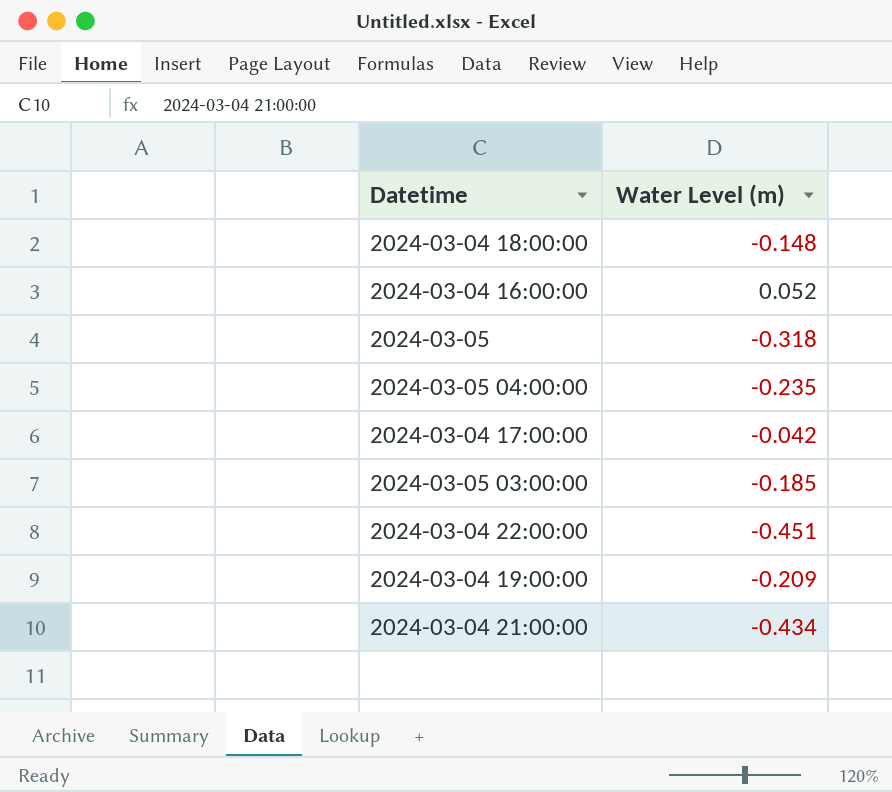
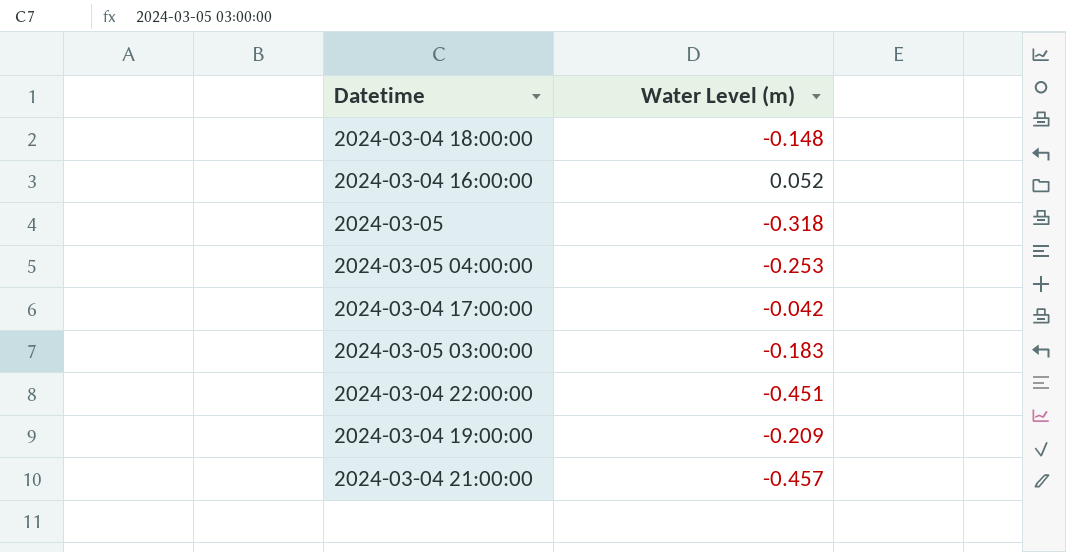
2024-03-05 04:00:00 | Water Level (m): -0.235 -> -0.253
2024-03-05 03:00:00 | Water Level (m): -0.185 -> -0.183
2024-03-04 21:00:00 | Water Level (m): -0.434 -> -0.457

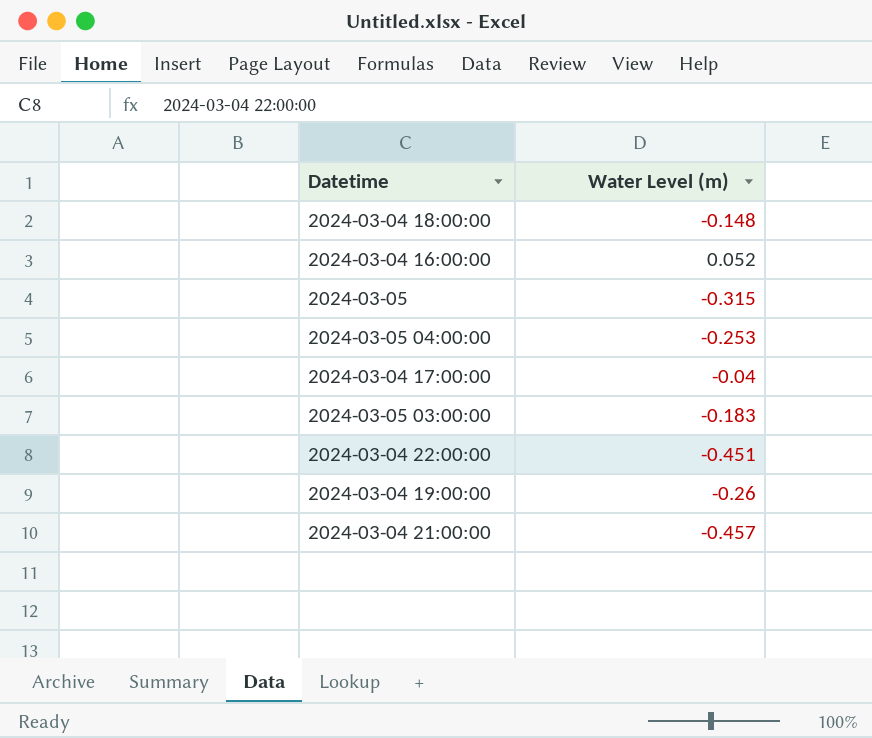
2024-03-05 | Water Level (m): -0.318 -> -0.315
2024-03-04 17:00:00 | Water Level (m): -0.042 -> -0.04
2024-03-04 19:00:00 | Water Level (m): -0.209 -> -0.26

